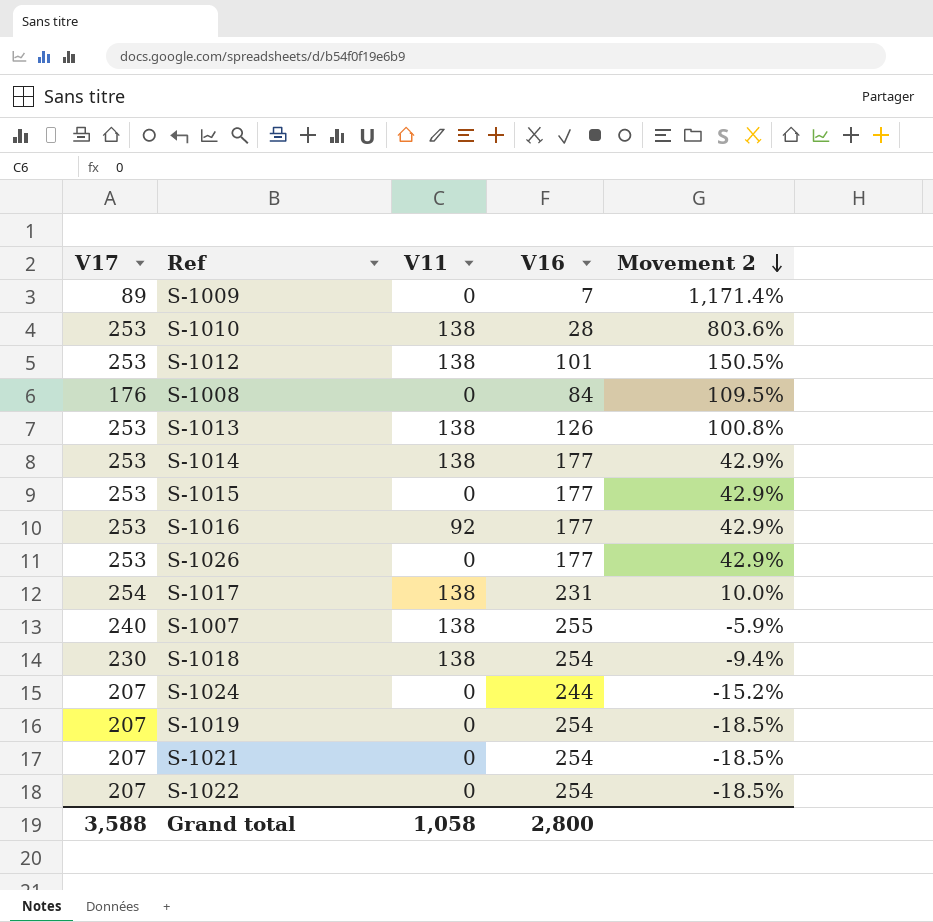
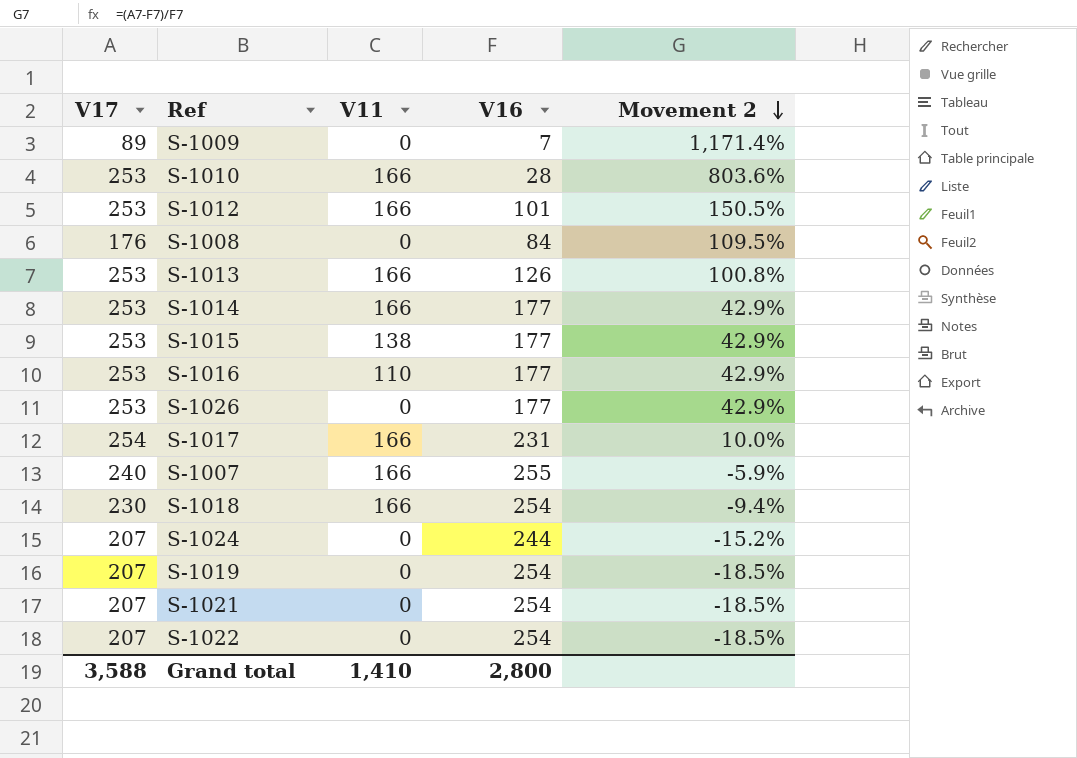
S-1010 | V11: 138 -> 166
S-1012 | V11: 138 -> 166
S-1013 | V11: 138 -> 166
S-1014 | V11: 138 -> 166
S-1015 | V11: 0 -> 138
S-1016 | V11: 92 -> 110
S-1017 | V11: 138 -> 166
S-1007 | V11: 138 -> 166
S-1018 | V11: 138 -> 166
Grand total | V11: 1,058 -> 1,410

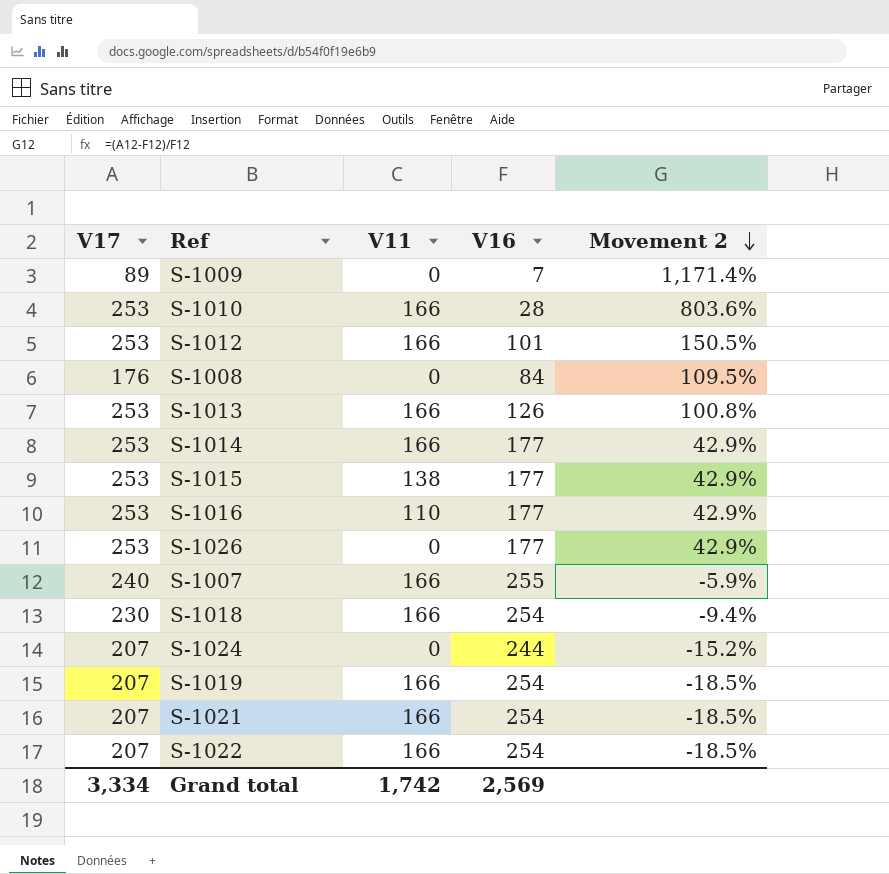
row S-1017: 254 | 166 | 231 | 10.0% -> none
S-1019 | V11: 0 -> 166
S-1021 | V11: 0 -> 166
S-1022 | V11: 0 -> 166
Grand total | V17: 3,588 -> 3,334
Grand total | V11: 1,410 -> 1,742
Grand total | V16: 2,800 -> 2,569

